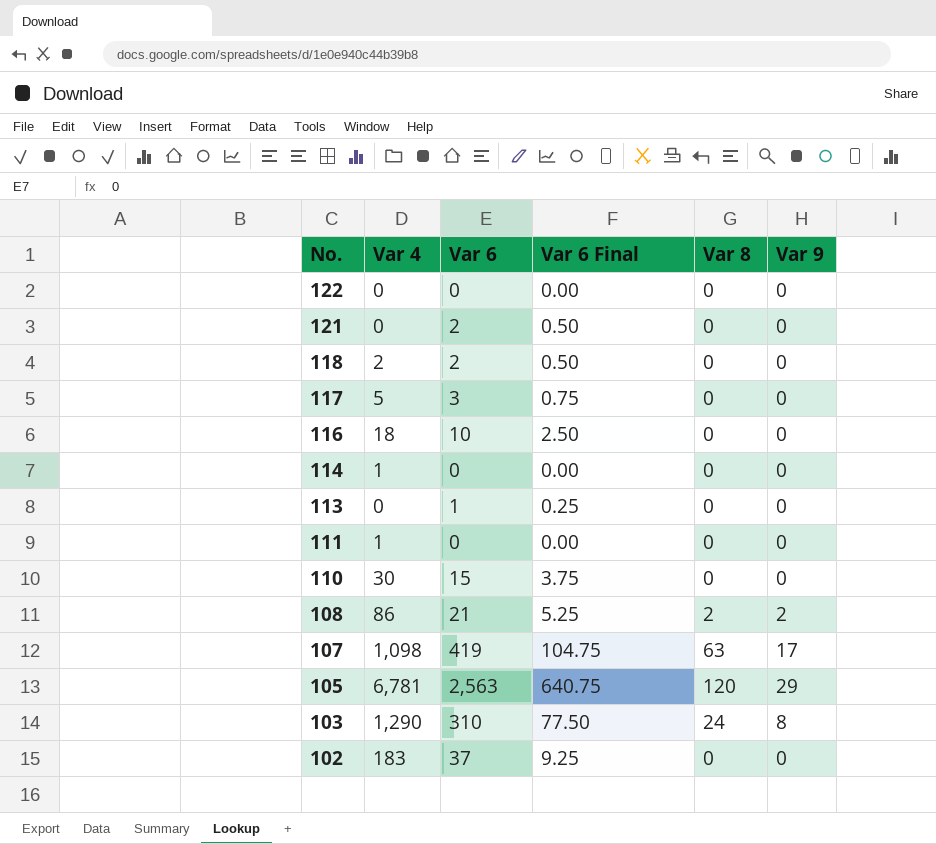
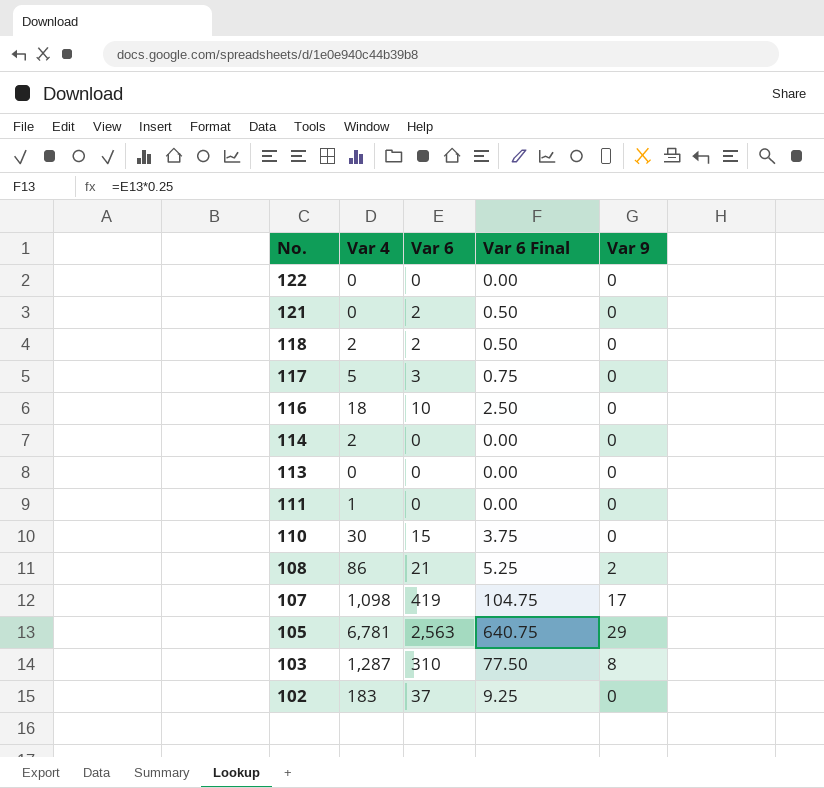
column Var 8 | position: 5 -> none
114 | Var 4: 1 -> 2
113 | Var 6: 1 -> 0
113 | Var 6 Final: 0.25 -> 0.00
103 | Var 4: 1,290 -> 1,287

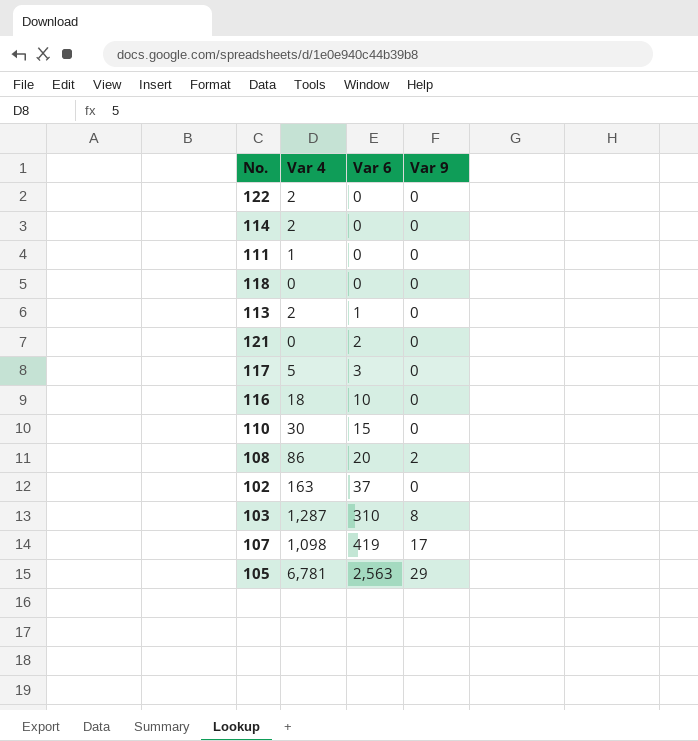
row order: No. descending -> Var 6 ascending
column Var 6 Final | formula: [Var 6] * 0.25 -> none
122 | Var 4: 0 -> 2
118 | Var 4: 2 -> 0
118 | Var 6: 2 -> 0
113 | Var 4: 0 -> 2
113 | Var 6: 0 -> 1
108 | Var 6: 21 -> 20
102 | Var 4: 183 -> 163

